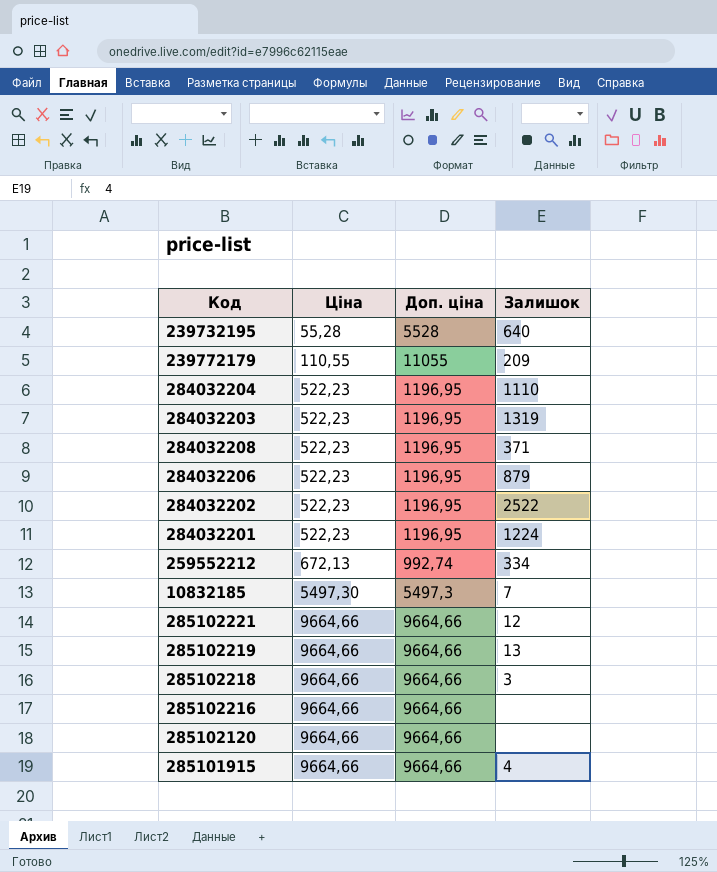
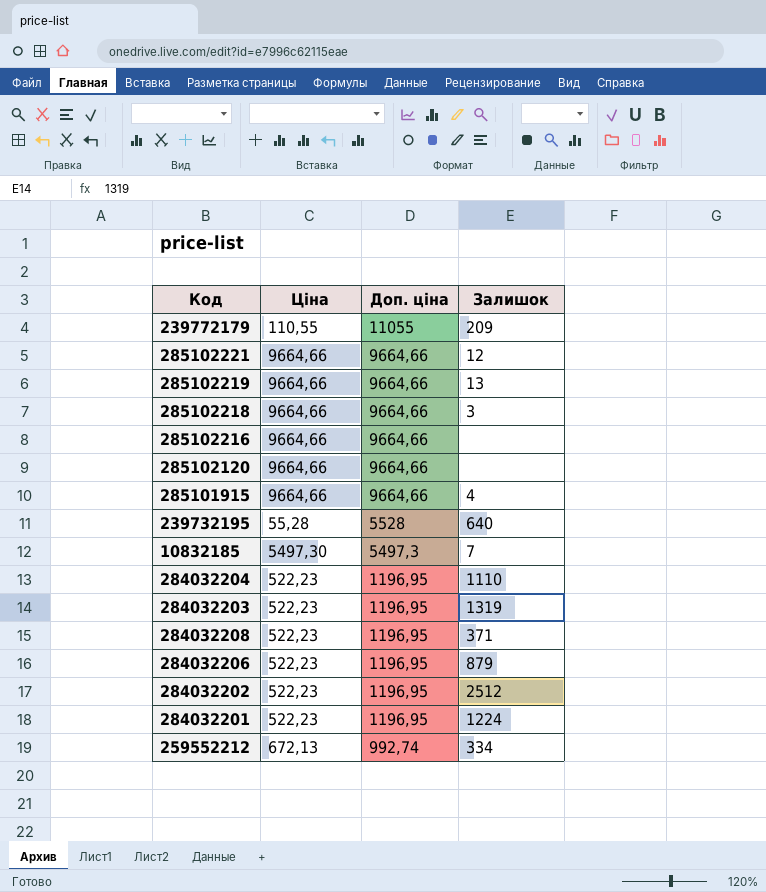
row order: Ціна ascending -> Доп. ціна descending
284032202 | Залишок: 2522 -> 2512

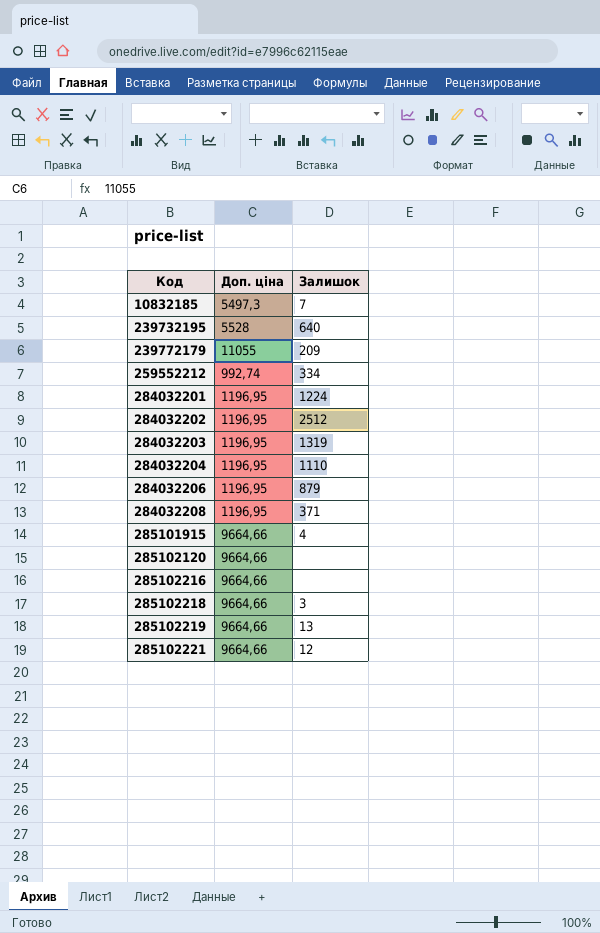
row order: Доп. ціна descending -> Код ascending
column Ціна | position: 2 -> none

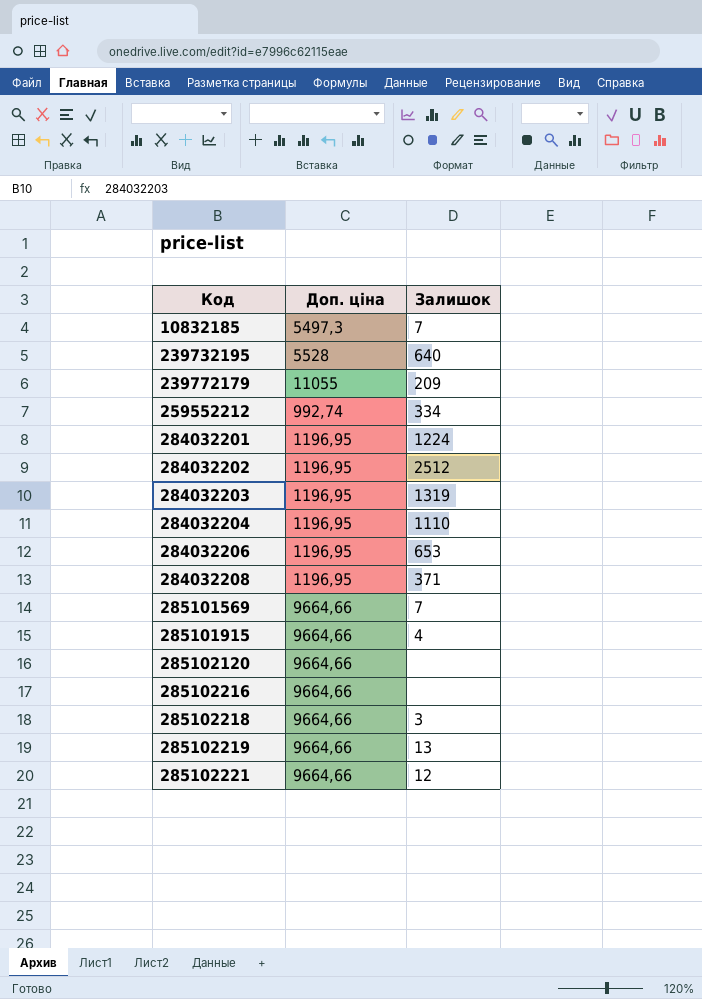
284032206 | Залишок: 879 -> 653
row 285101569: none -> 9664,66 | 7

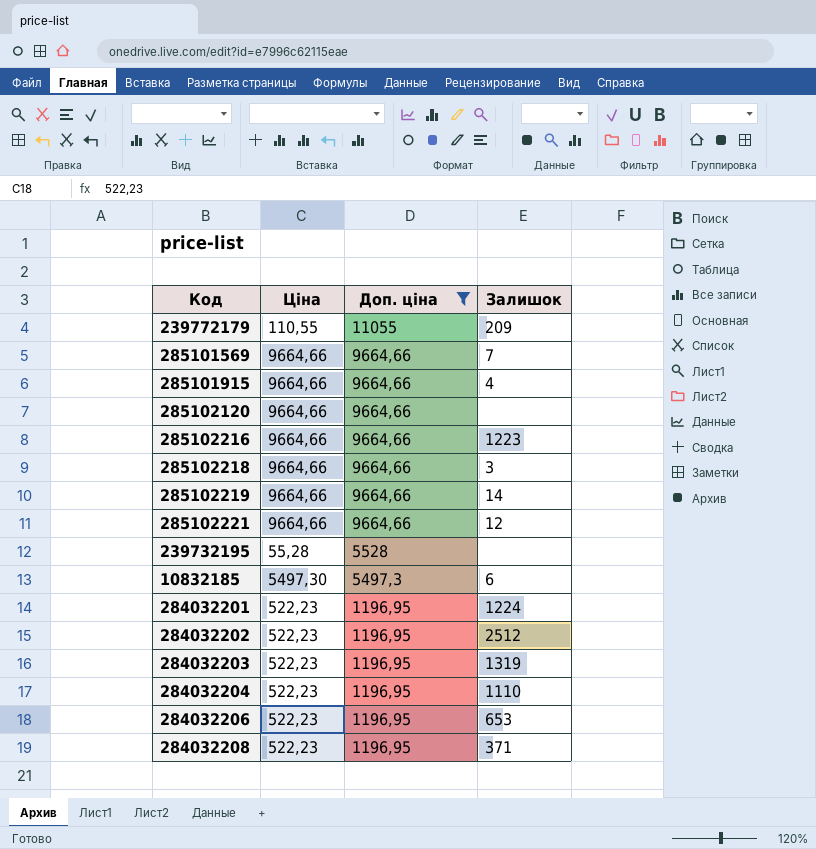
filter: none -> Доп. ціна != 992,74
row order: Код ascending -> Доп. ціна descending
column Ціна | position: none -> 2
285102216 | Залишок: none -> 1223
285102219 | Залишок: 13 -> 14
239732195 | Залишок: 640 -> none
10832185 | Залишок: 7 -> 6

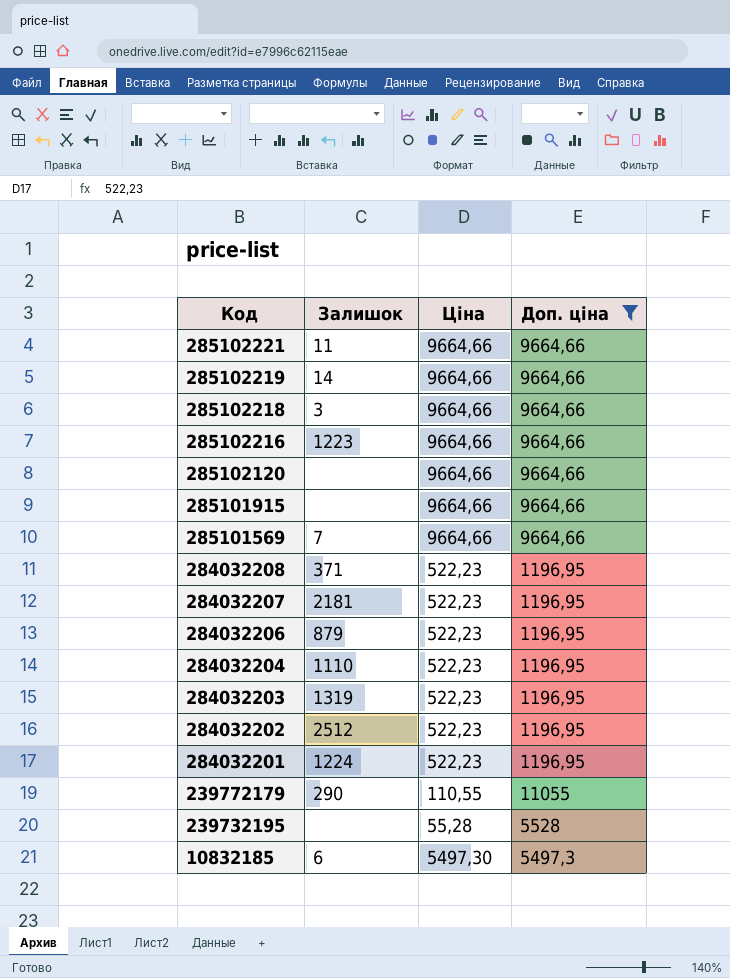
row order: Доп. ціна descending -> Код descending
column Залишок | position: 4 -> 2
285102221 | Залишок: 12 -> 11
285101915 | Залишок: 4 -> none
row 284032207: none -> 2181 | 522,23 | 1196,95
284032206 | Залишок: 653 -> 879
239772179 | Залишок: 209 -> 290

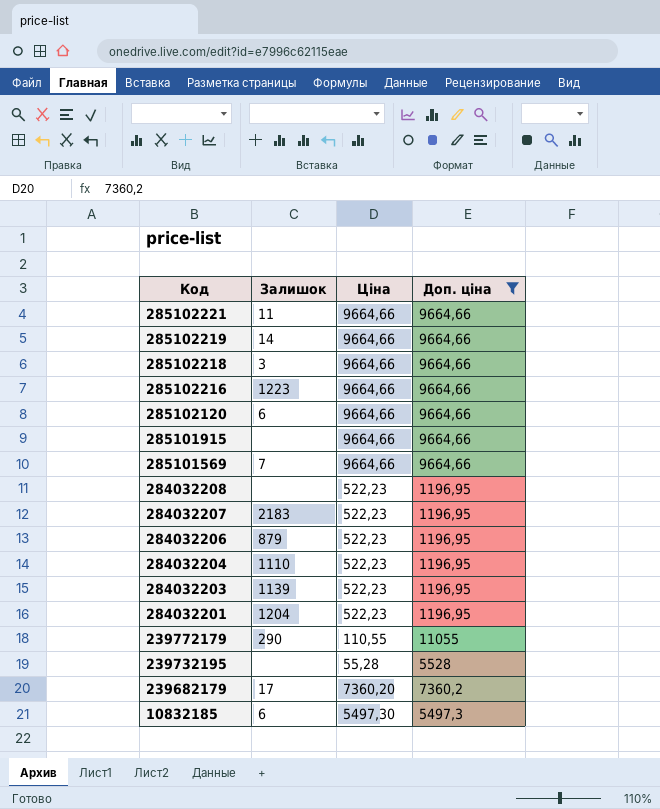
row 284032202: 2512 | 522,23 | 1196,95 -> none
285102120 | Залишок: none -> 6
284032208 | Залишок: 371 -> none
284032207 | Залишок: 2181 -> 2183
284032203 | Залишок: 1319 -> 1139
284032201 | Залишок: 1224 -> 1204
row 239682179: none -> 17 | 7360,20 | 7360,2

